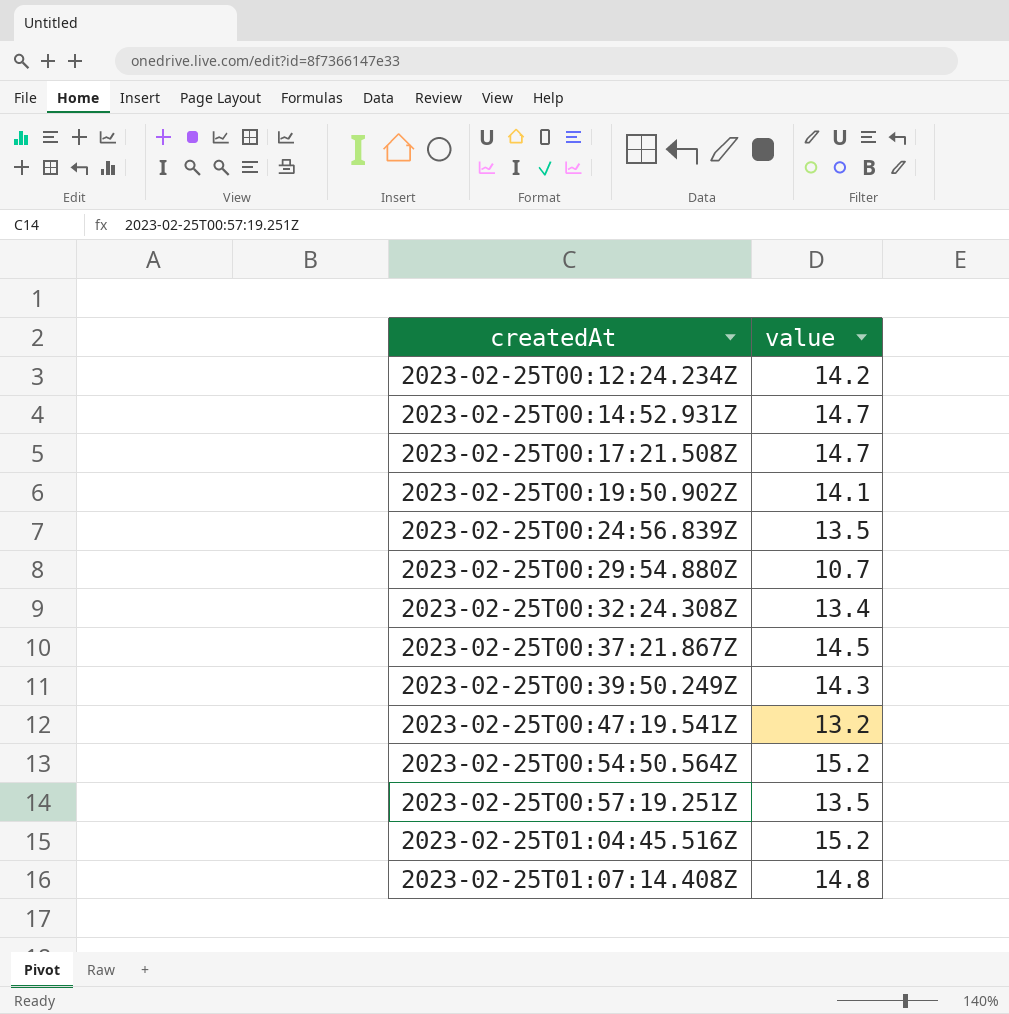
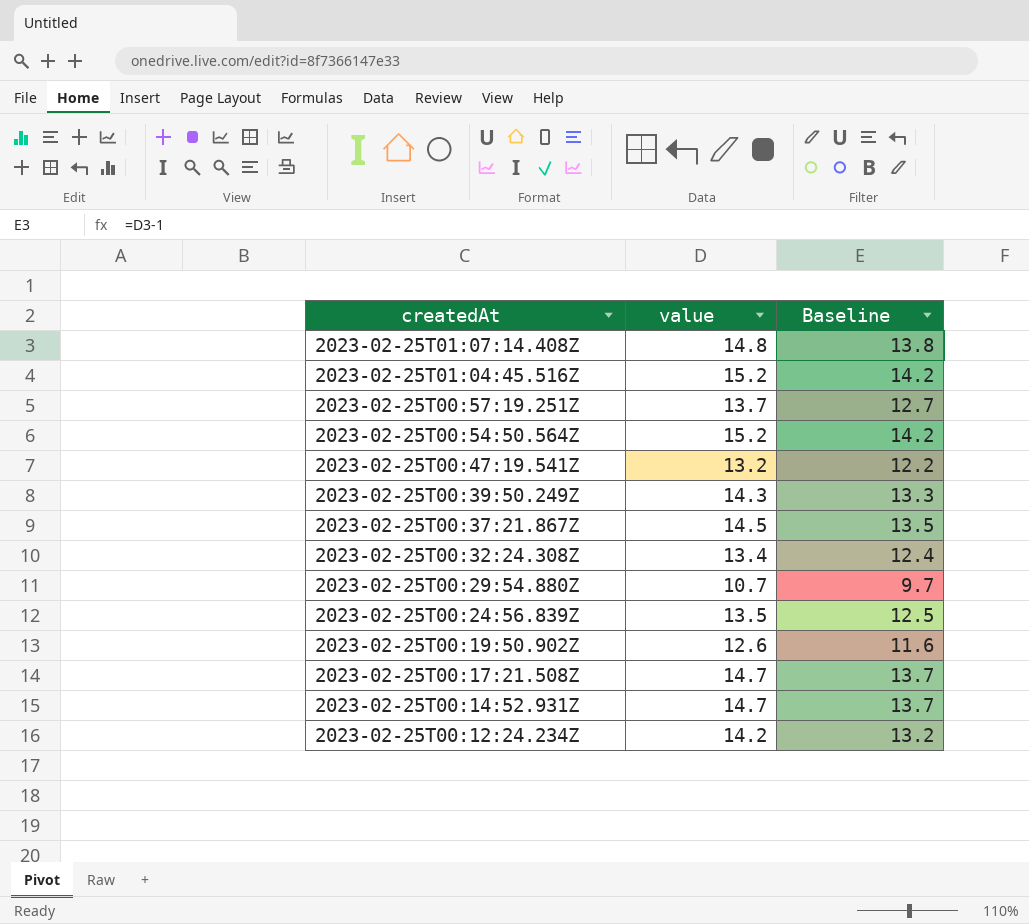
row order: createdAt ascending -> createdAt descending
column Baseline | formula: none -> [value] - 1
2023-02-25T00:57:19.251Z | value: 13.5 -> 13.7
2023-02-25T00:19:50.902Z | value: 14.1 -> 12.6

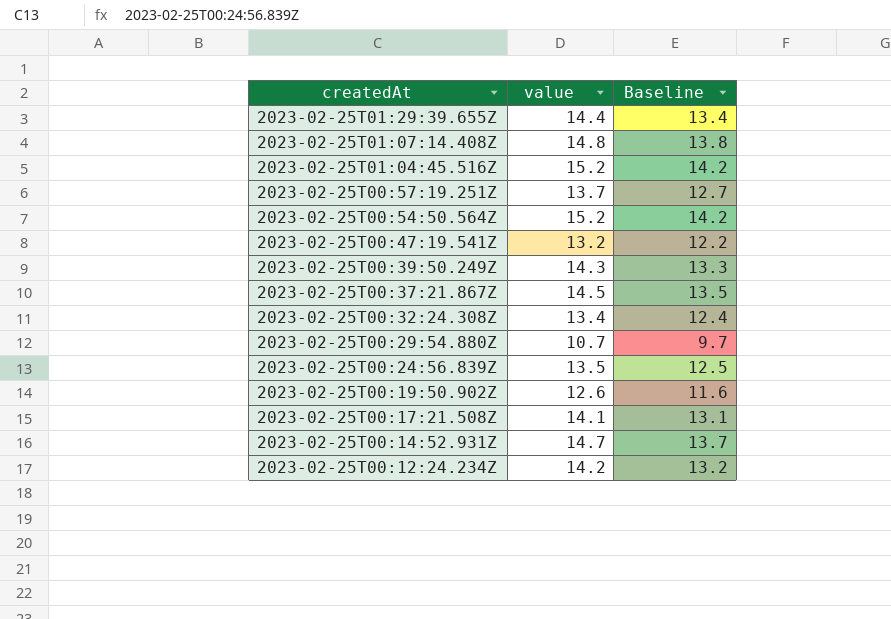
row 2023-02-25T01:29:39.655Z: none -> 14.4 | 13.4
2023-02-25T00:17:21.508Z | value: 14.7 -> 14.1
2023-02-25T00:17:21.508Z | Baseline: 13.7 -> 13.1

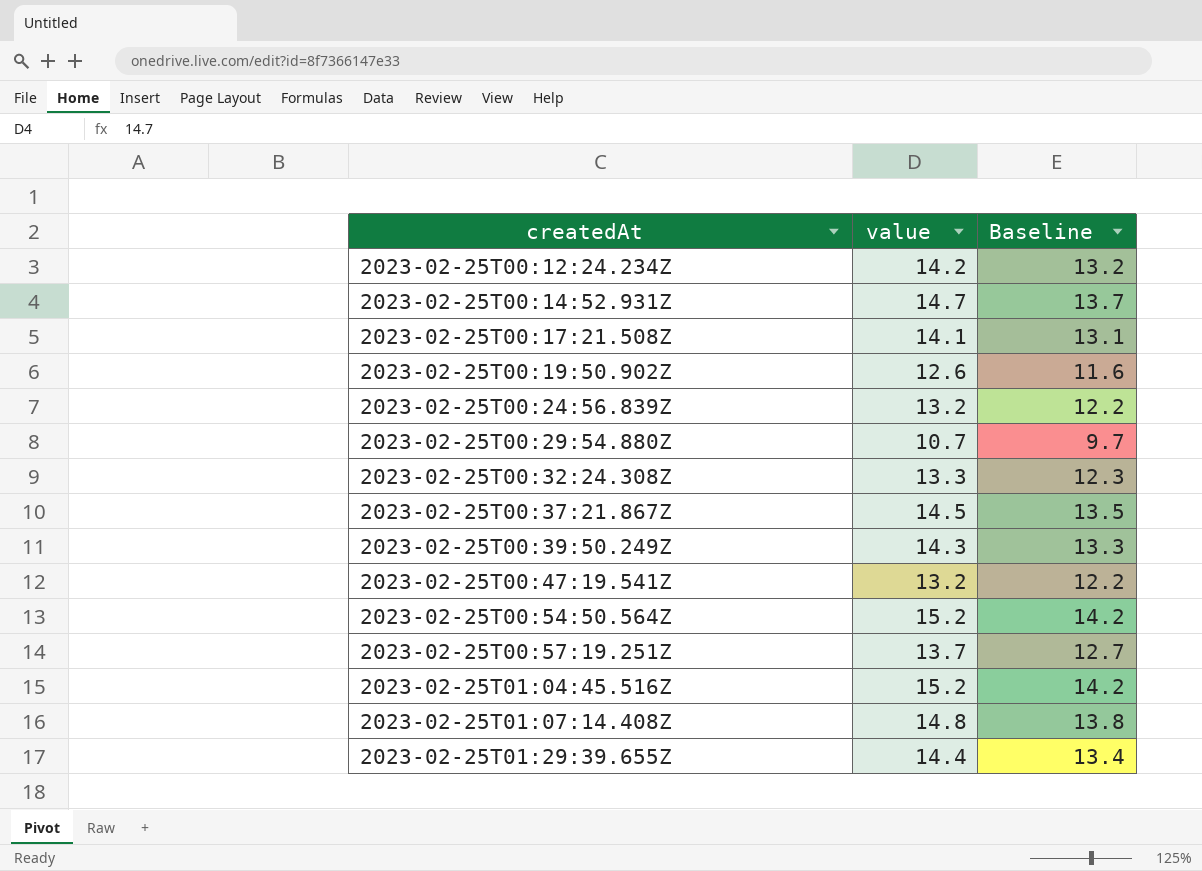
row order: createdAt descending -> createdAt ascending
2023-02-25T00:24:56.839Z | value: 13.5 -> 13.2
2023-02-25T00:24:56.839Z | Baseline: 12.5 -> 12.2
2023-02-25T00:32:24.308Z | value: 13.4 -> 13.3
2023-02-25T00:32:24.308Z | Baseline: 12.4 -> 12.3

